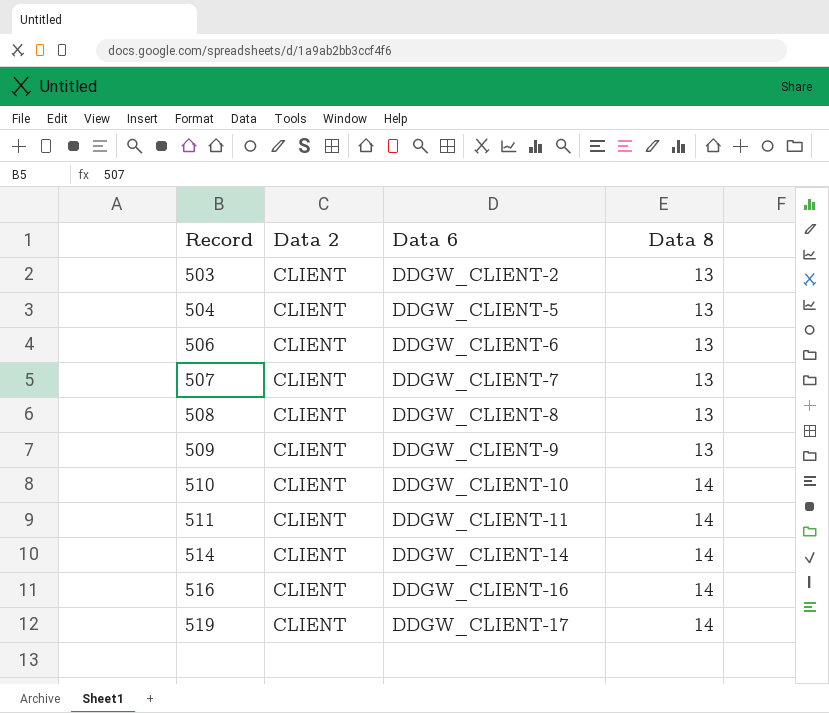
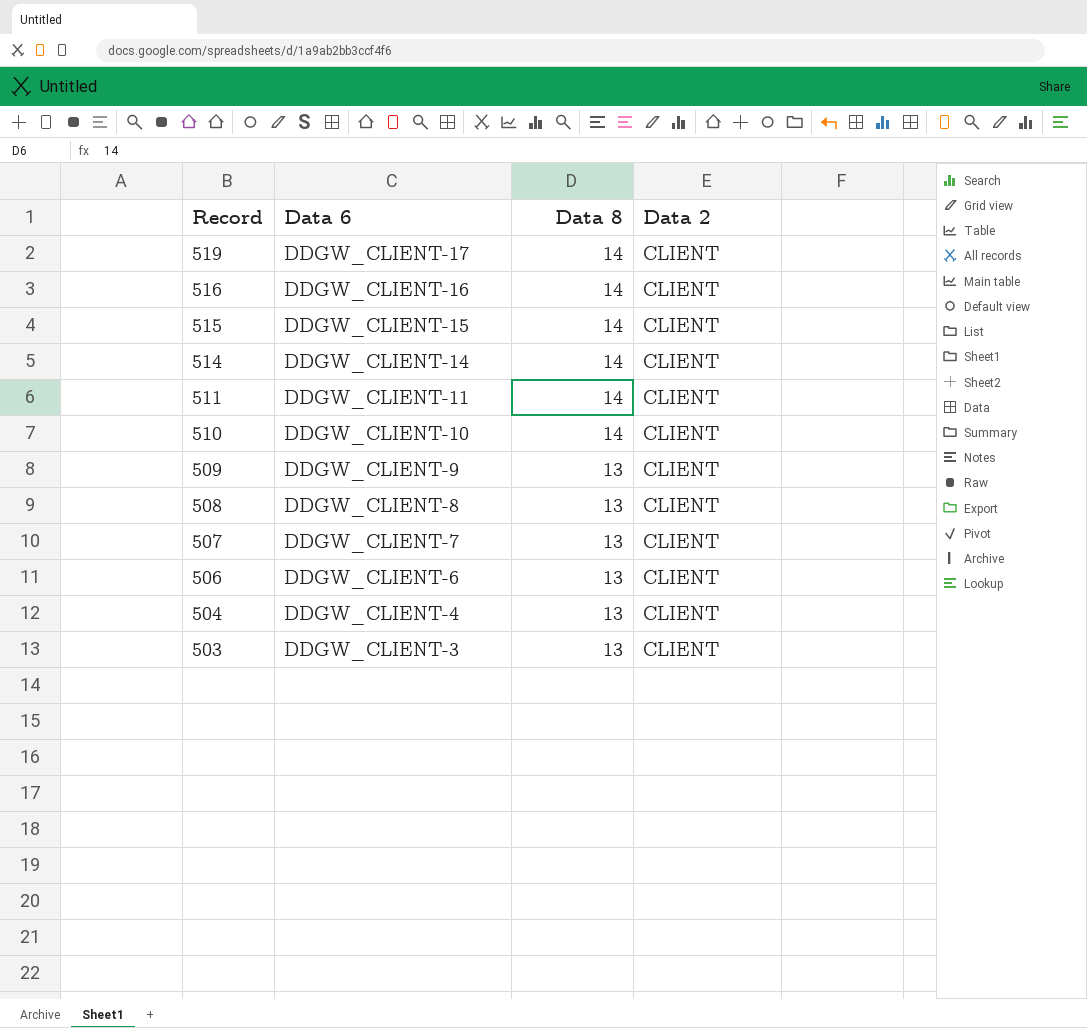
row order: Record ascending -> Record descending
column Data 2 | position: 2 -> 4
row 515: none -> DDGW_CLIENT-15 | 14 | CLIENT
504 | Data 6: DDGW_CLIENT-5 -> DDGW_CLIENT-4
503 | Data 6: DDGW_CLIENT-2 -> DDGW_CLIENT-3

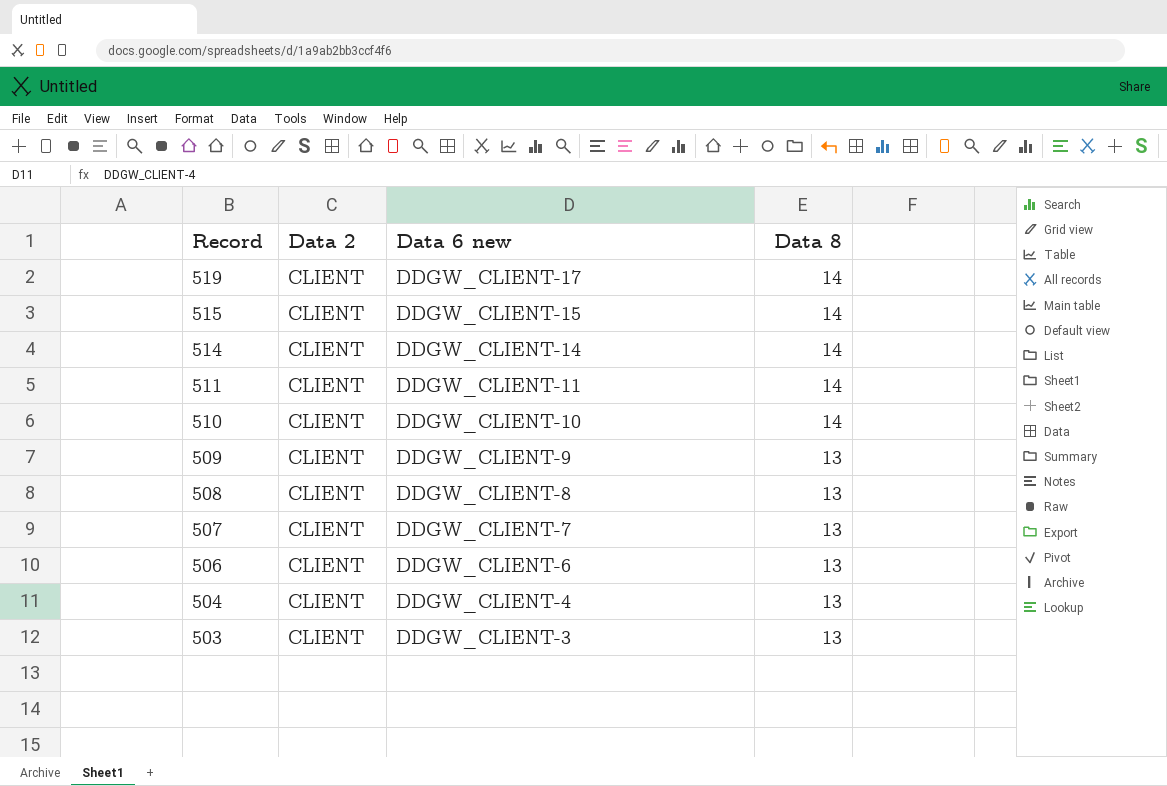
column Data 2 | position: 4 -> 2
column name: Data 6 -> Data 6 new
row 516: DDGW_CLIENT-16 | 14 | CLIENT -> none

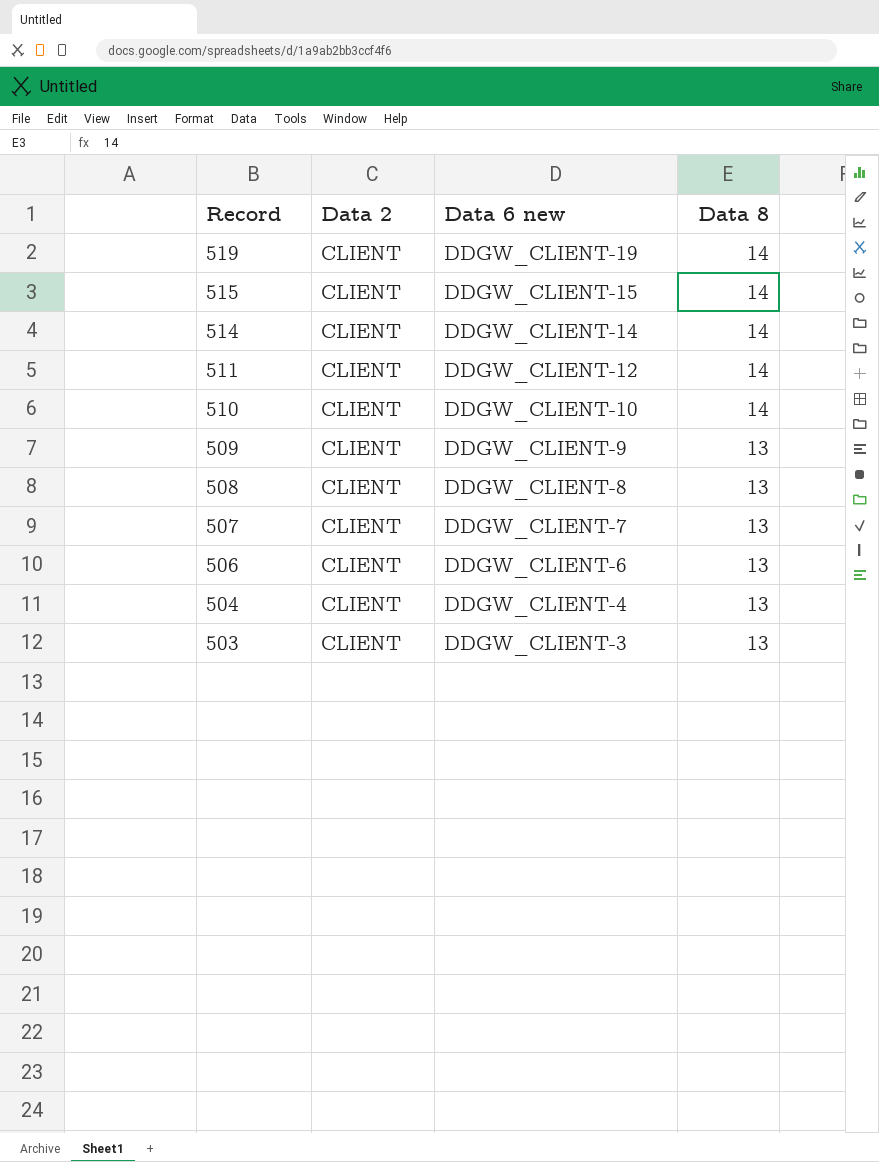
519 | Data 6 new: DDGW_CLIENT-17 -> DDGW_CLIENT-19
511 | Data 6 new: DDGW_CLIENT-11 -> DDGW_CLIENT-12

